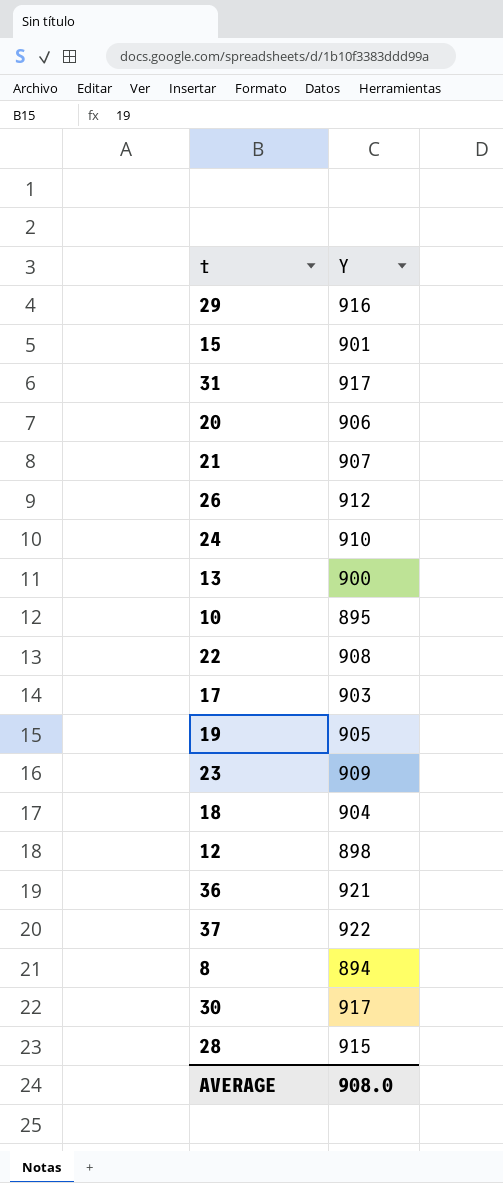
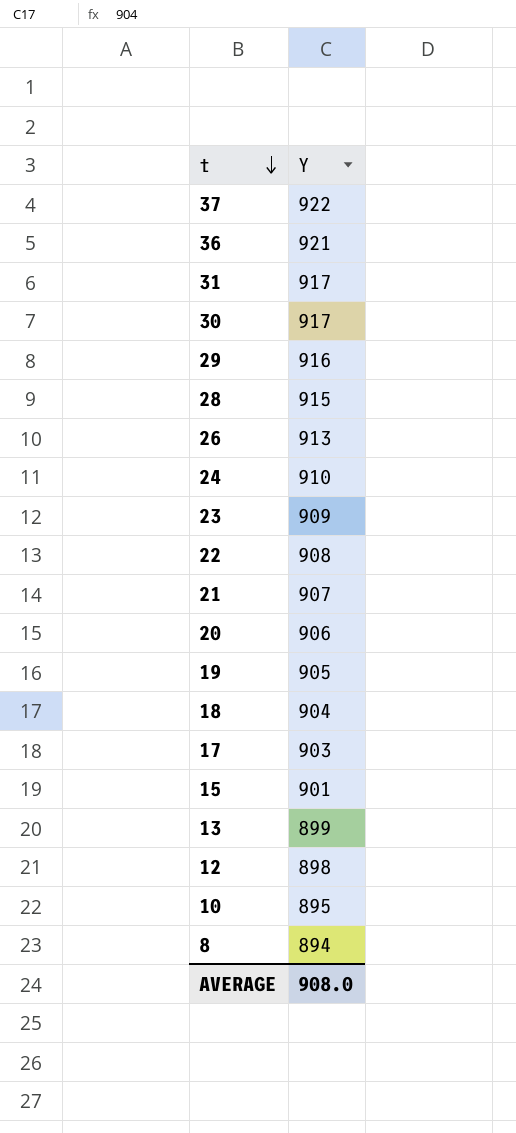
row order: none -> t descending
26 | Y: 912 -> 913
13 | Y: 900 -> 899

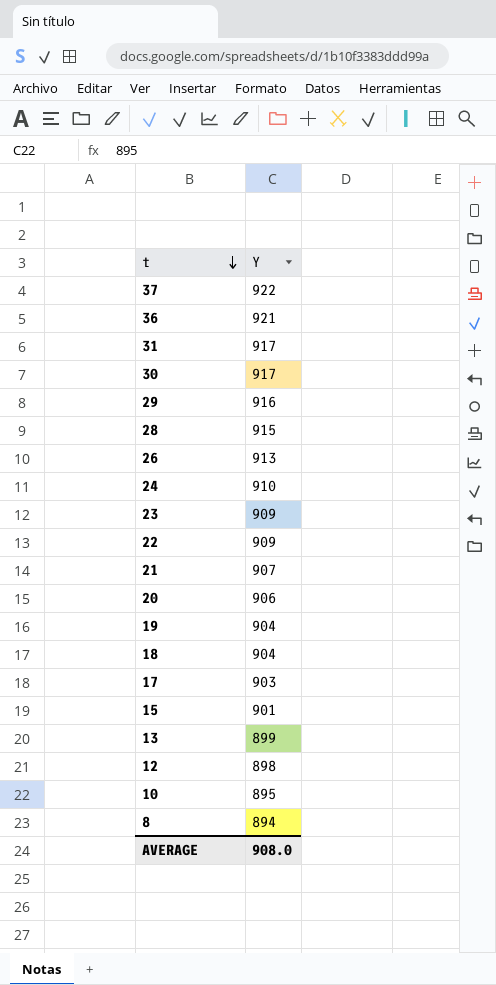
22 | Y: 908 -> 909
19 | Y: 905 -> 904

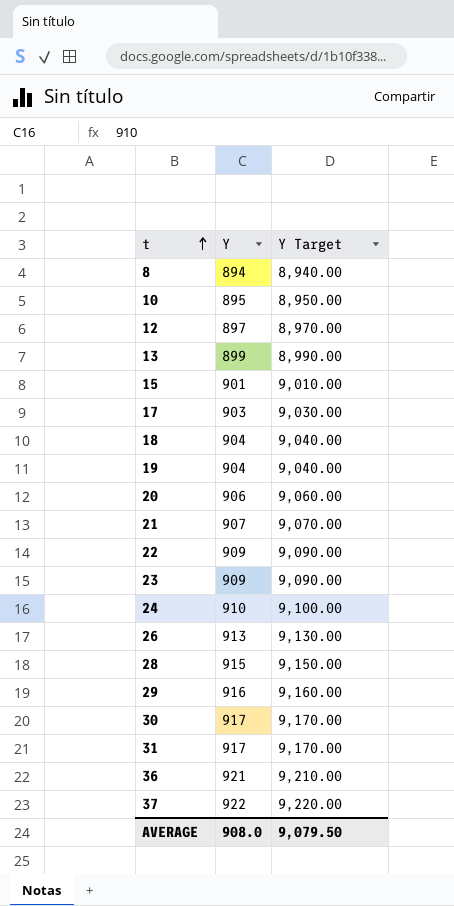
row order: t descending -> t ascending
column Y Target | formula: none -> [Y] * 10
12 | Y: 898 -> 897

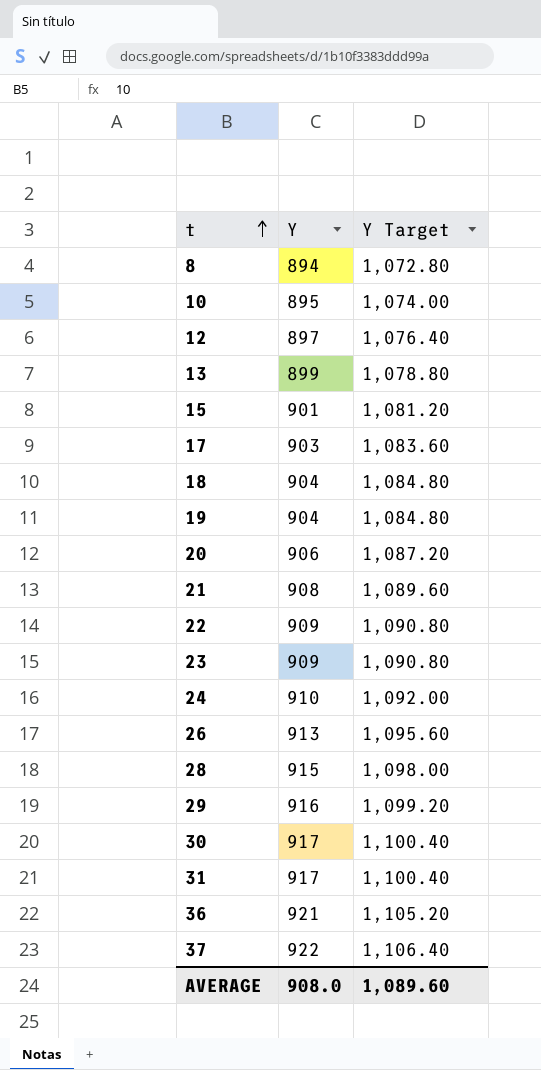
column Y Target | formula: [Y] * 10 -> [Y] * 1.2
21 | Y: 907 -> 908
AVERAGE | Y Target: 9,079.50 -> 1,089.60

